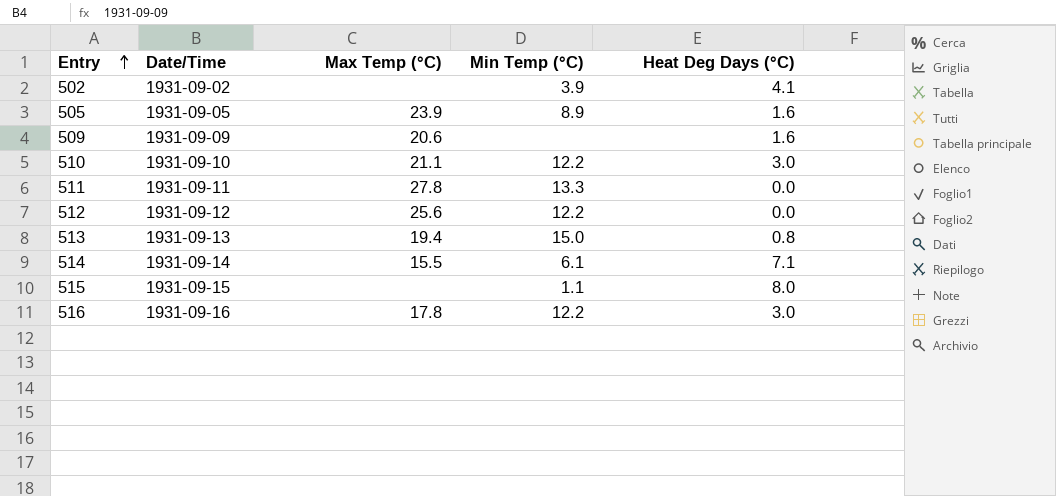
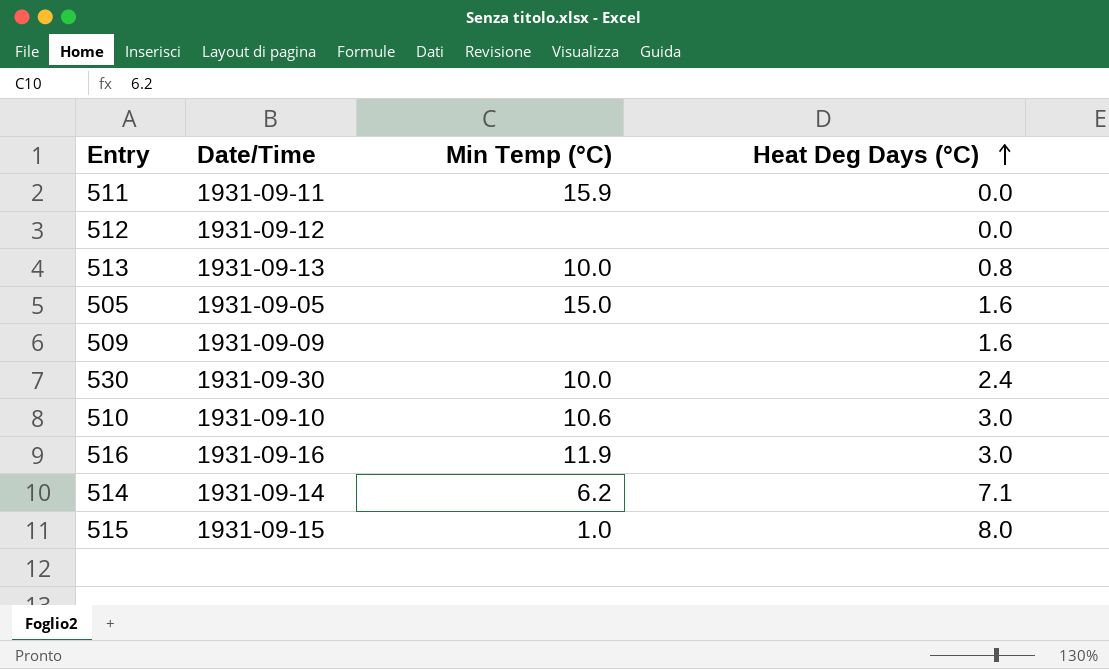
row order: Entry ascending -> Heat Deg Days (°C) ascending
column Max Temp (°C) | position: 3 -> none
row 502: 1931-09-02 | none | 3.9 | 4.1 -> none
511 | Min Temp (°C): 13.3 -> 15.9
512 | Min Temp (°C): 12.2 -> none
513 | Min Temp (°C): 15.0 -> 10.0
505 | Min Temp (°C): 8.9 -> 15.0
row 530: none -> 1931-09-30 | 10.0 | 2.4
510 | Min Temp (°C): 12.2 -> 10.6
516 | Min Temp (°C): 12.2 -> 11.9
514 | Min Temp (°C): 6.1 -> 6.2
515 | Min Temp (°C): 1.1 -> 1.0

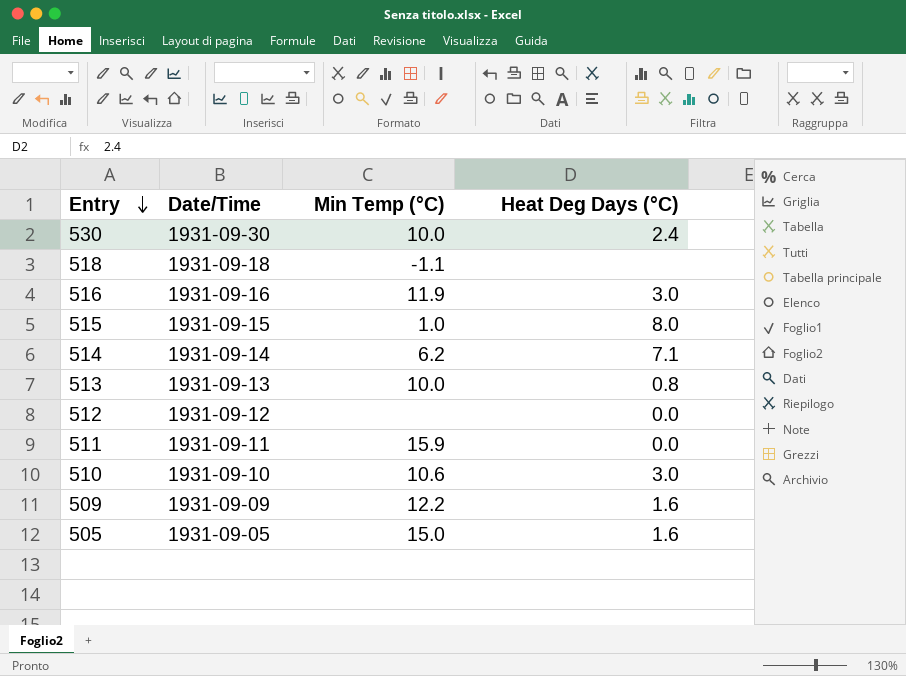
row order: Heat Deg Days (°C) ascending -> Entry descending
row 518: none -> 1931-09-18 | -1.1 | none
509 | Min Temp (°C): none -> 12.2

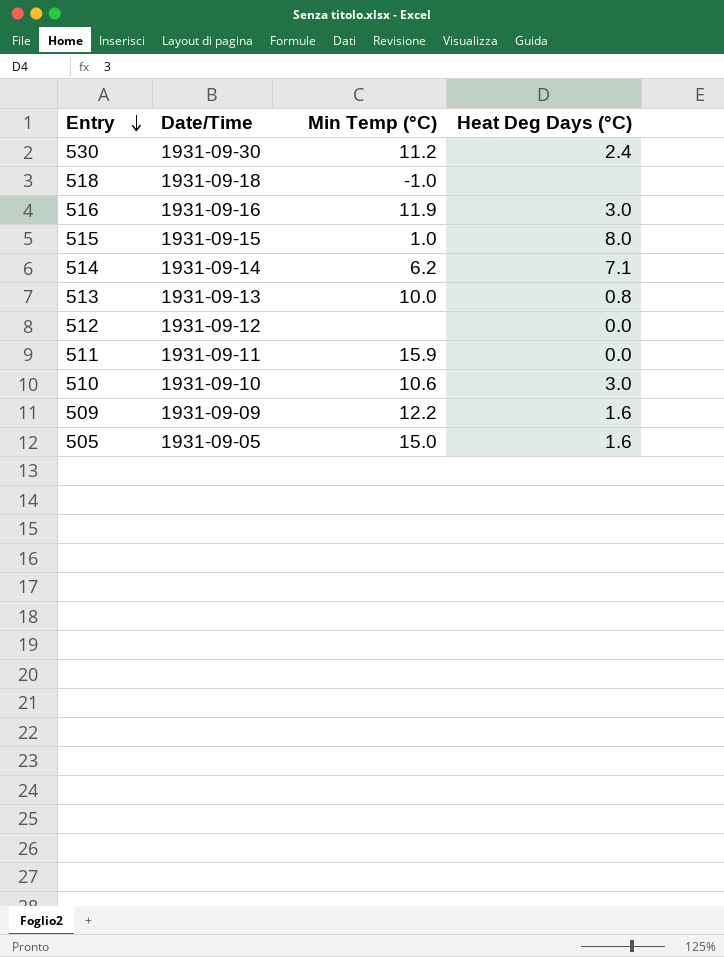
530 | Min Temp (°C): 10.0 -> 11.2
518 | Min Temp (°C): -1.1 -> -1.0

